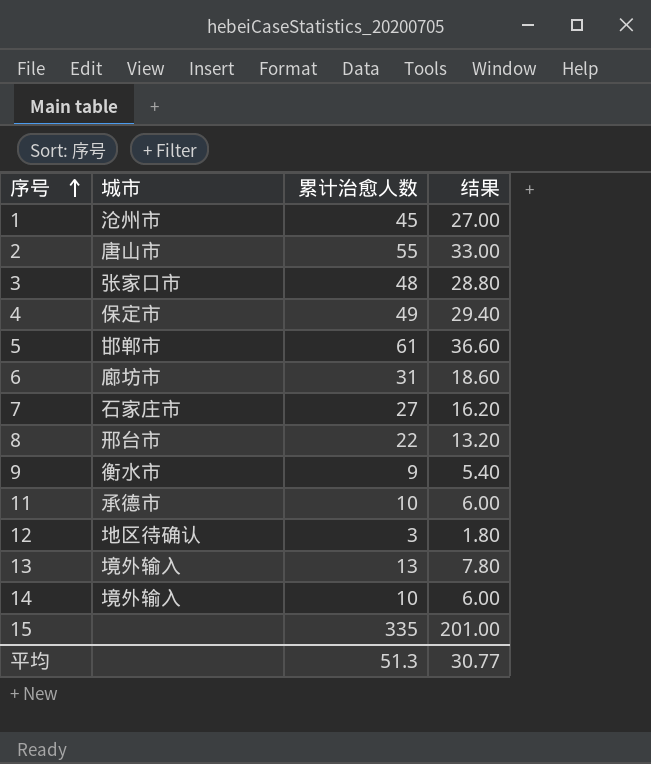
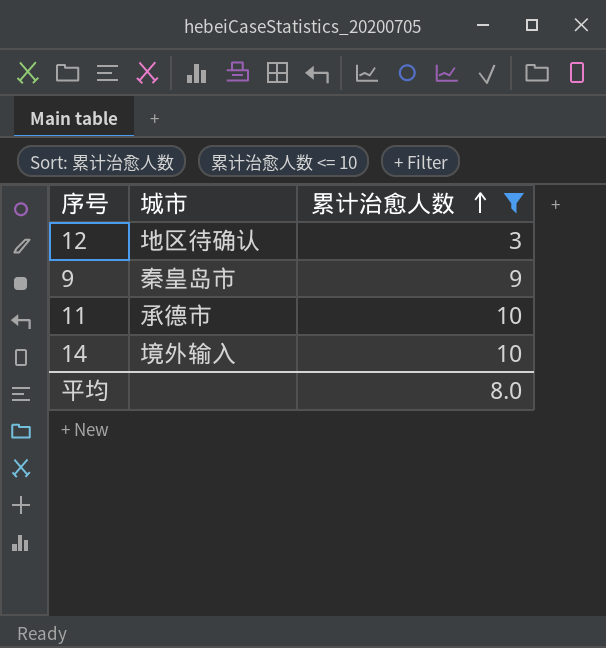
filter: none -> 累计治愈人数 <= 10
row order: 序号 ascending -> 累计治愈人数 ascending
column 结果 | formula: [累计治愈人数] * 0.6 -> none
9 | 城市: 衡水市 -> 秦皇岛市
平均 | 累计治愈人数: 51.3 -> 8.0

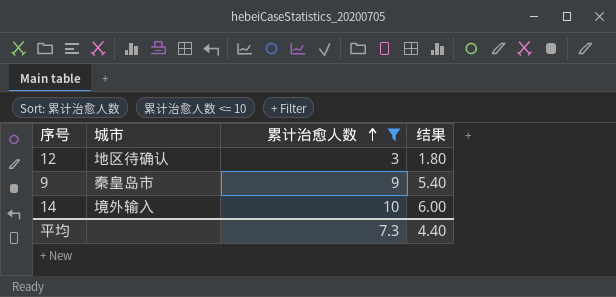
column 结果 | formula: none -> [累计治愈人数] * 0.6
row 11: 承德市 | 10 -> none
平均 | 累计治愈人数: 8.0 -> 7.3

